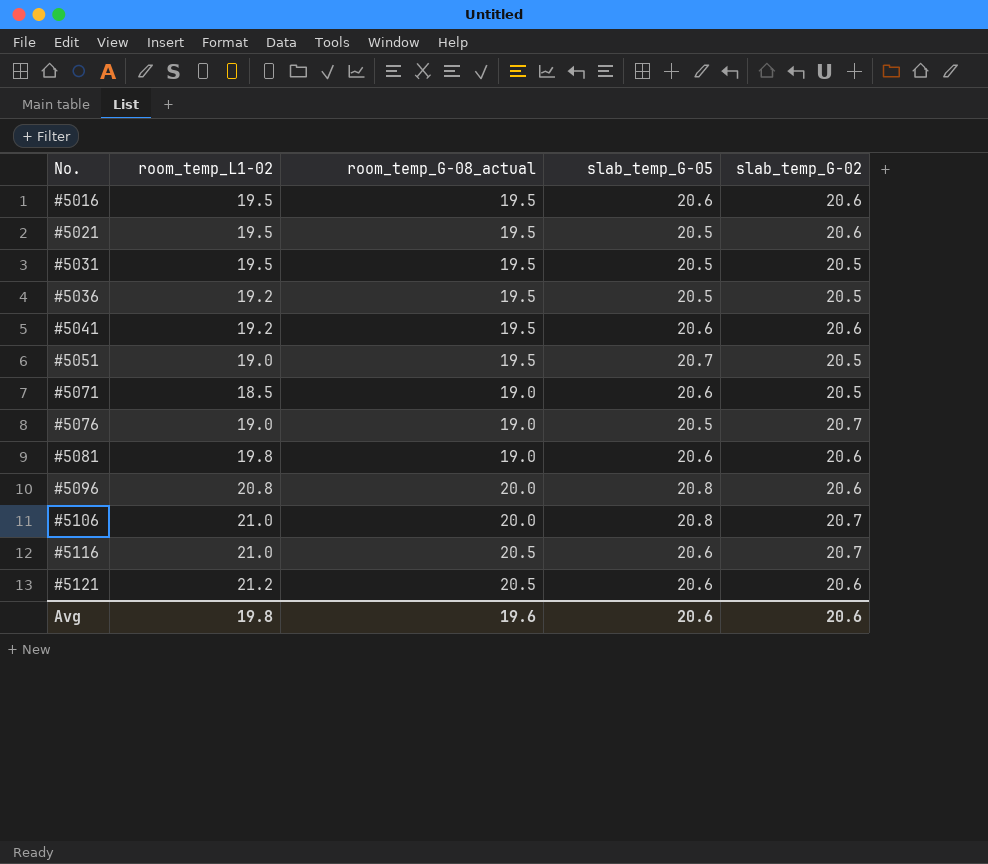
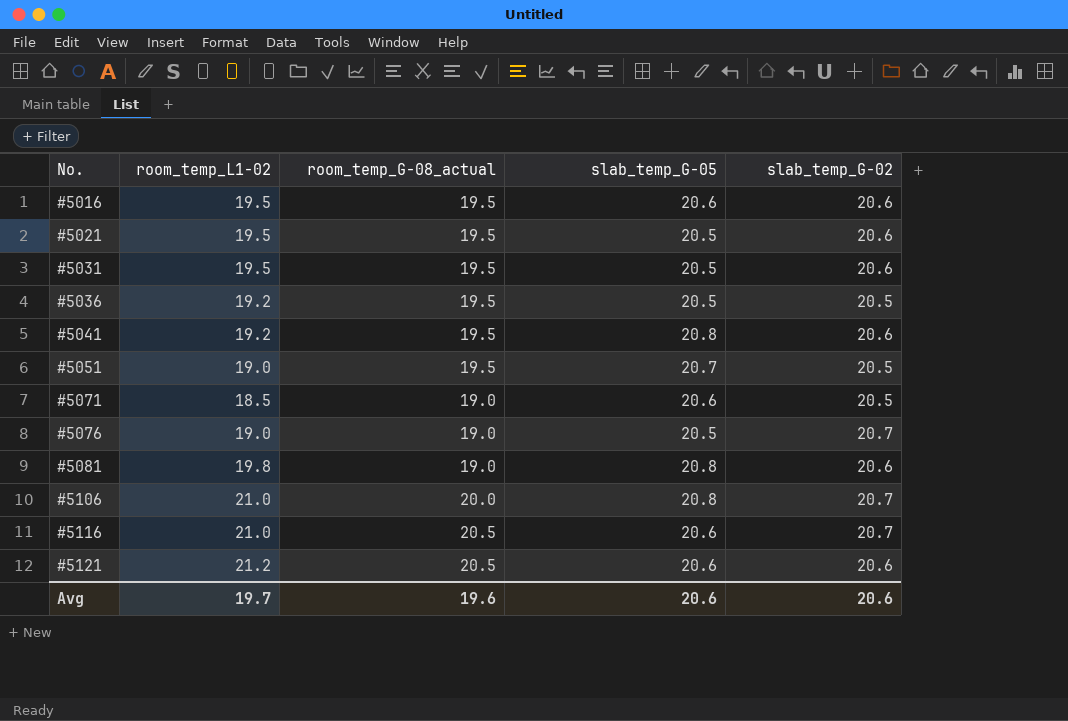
row #5096: 20.8 | 20.0 | 20.8 | 20.6 -> none
#5031 | slab_temp_G-02: 20.5 -> 20.6
#5041 | slab_temp_G-05: 20.6 -> 20.8
#5081 | slab_temp_G-05: 20.6 -> 20.8
Avg | room_temp_L1-02: 19.8 -> 19.7

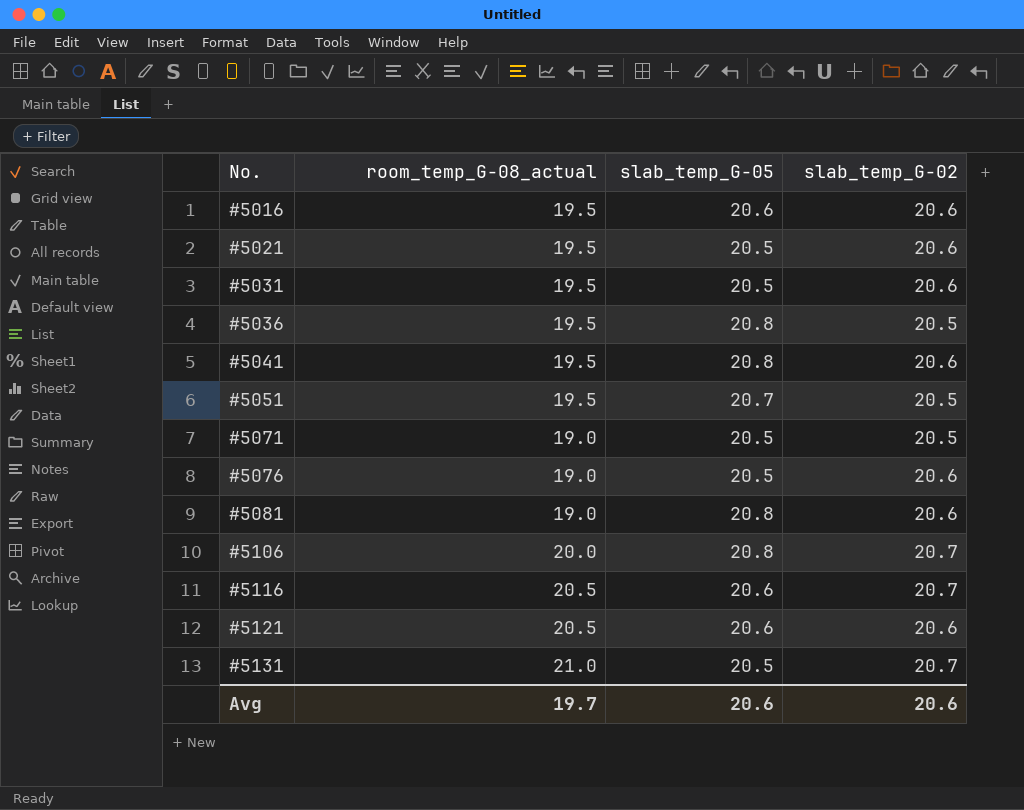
column room_temp_L1-02 | position: 2 -> none
#5036 | slab_temp_G-05: 20.5 -> 20.8
#5071 | slab_temp_G-05: 20.6 -> 20.5
#5076 | slab_temp_G-02: 20.7 -> 20.6
row #5131: none -> 21.0 | 20.5 | 20.7
Avg | room_temp_G-08_actual: 19.6 -> 19.7

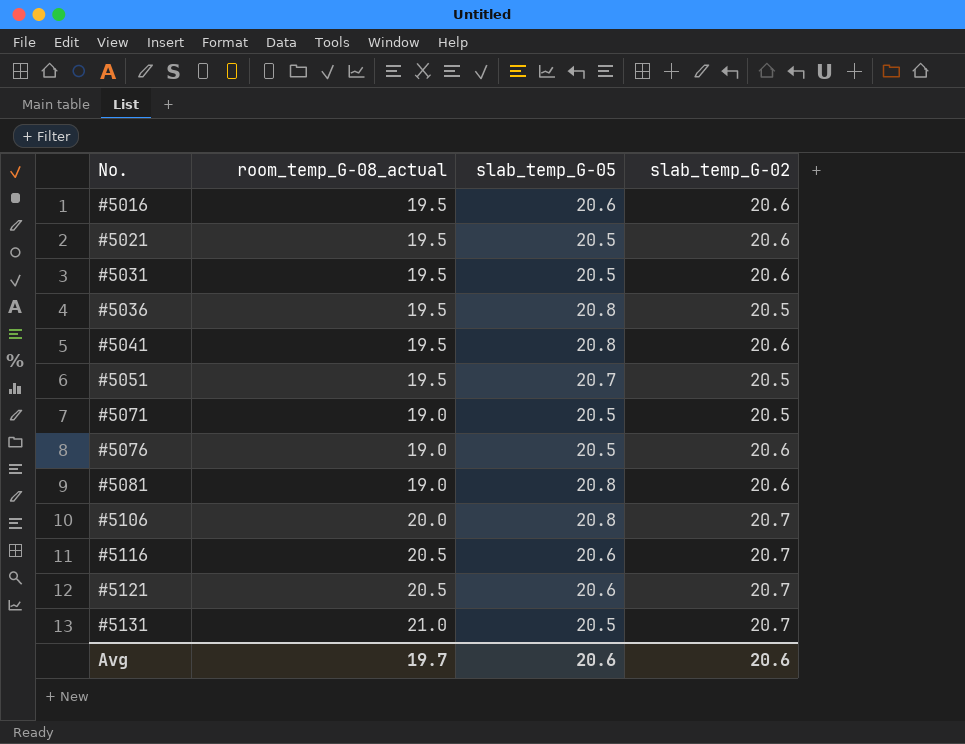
#5121 | slab_temp_G-02: 20.6 -> 20.7

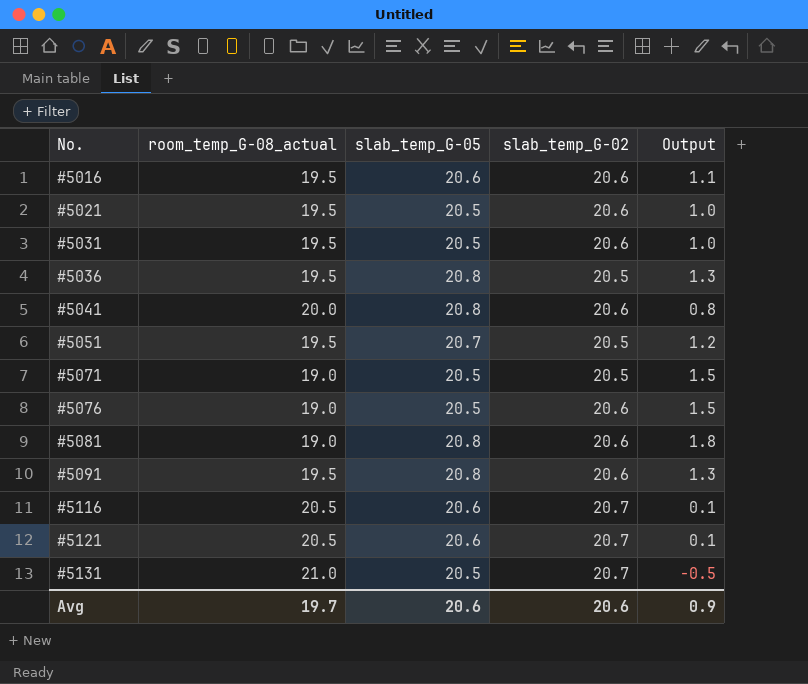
column Output | formula: none -> [slab_temp_G-05] - [room_temp_G-08_actual]
row #5106: 20.0 | 20.8 | 20.7 -> none
#5041 | room_temp_G-08_actual: 19.5 -> 20.0
row #5091: none -> 19.5 | 20.8 | 20.6 | 1.3

